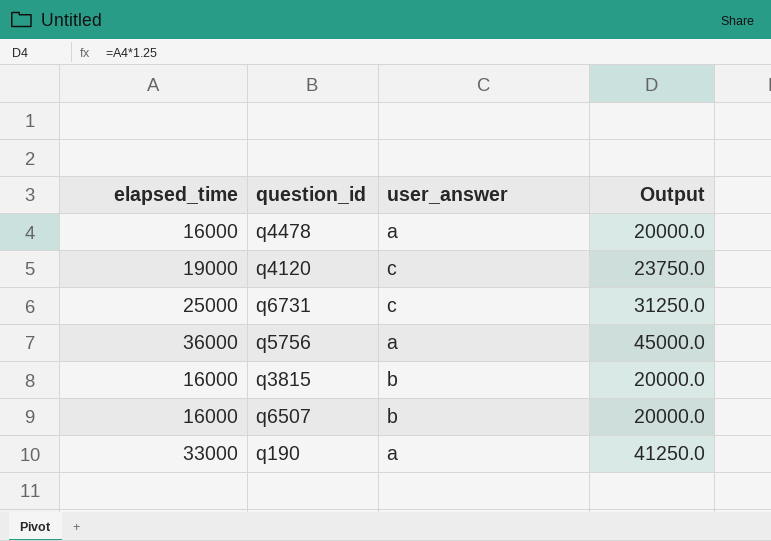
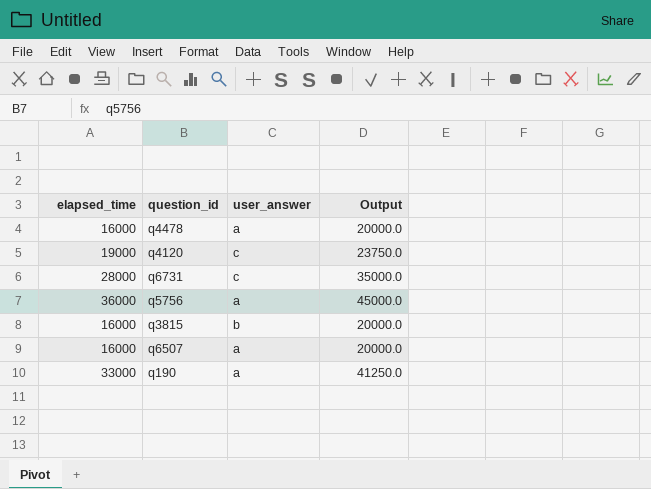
q6731 | elapsed_time: 25000 -> 28000
q6731 | Output: 31250.0 -> 35000.0
q6507 | user_answer: b -> a

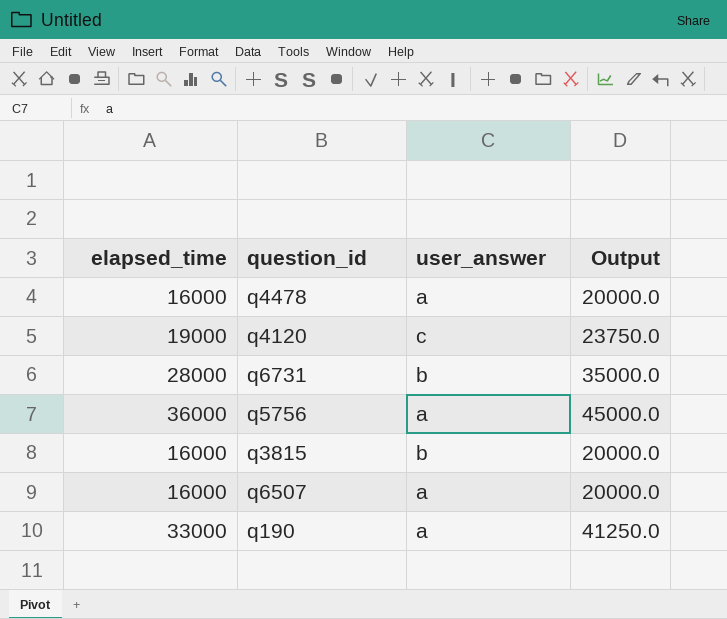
q6731 | user_answer: c -> b

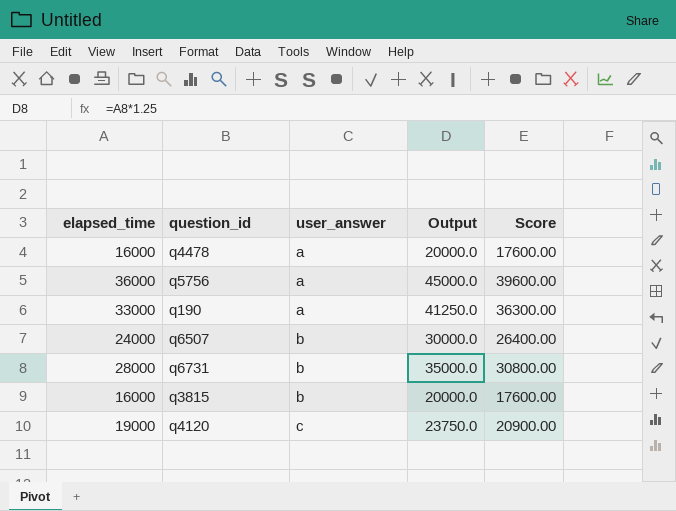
row order: none -> user_answer ascending
column Score | formula: none -> [elapsed_time] * 1.1
q6507 | elapsed_time: 16000 -> 24000
q6507 | user_answer: a -> b
q6507 | Output: 20000.0 -> 30000.0

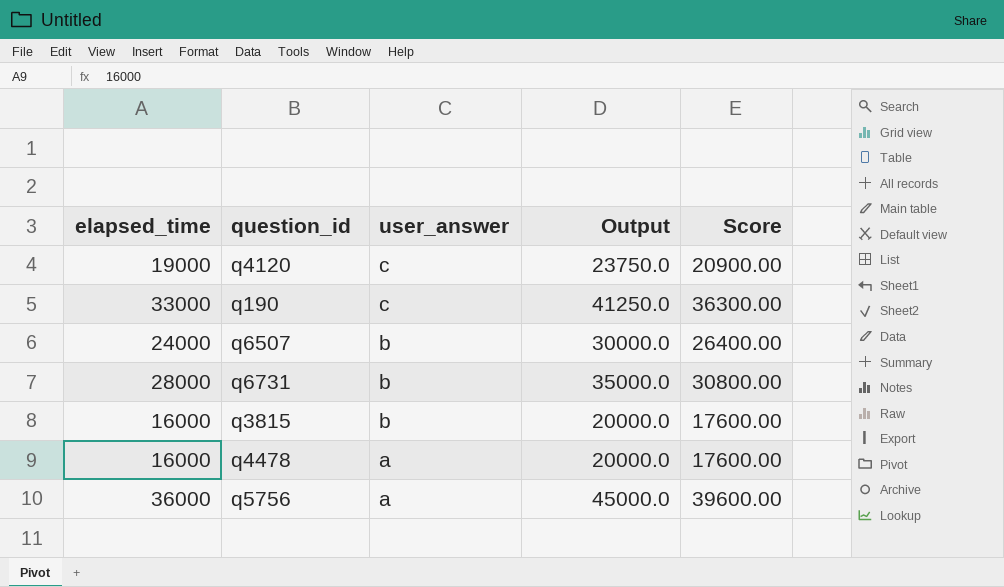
row order: user_answer ascending -> user_answer descending
q190 | user_answer: a -> c

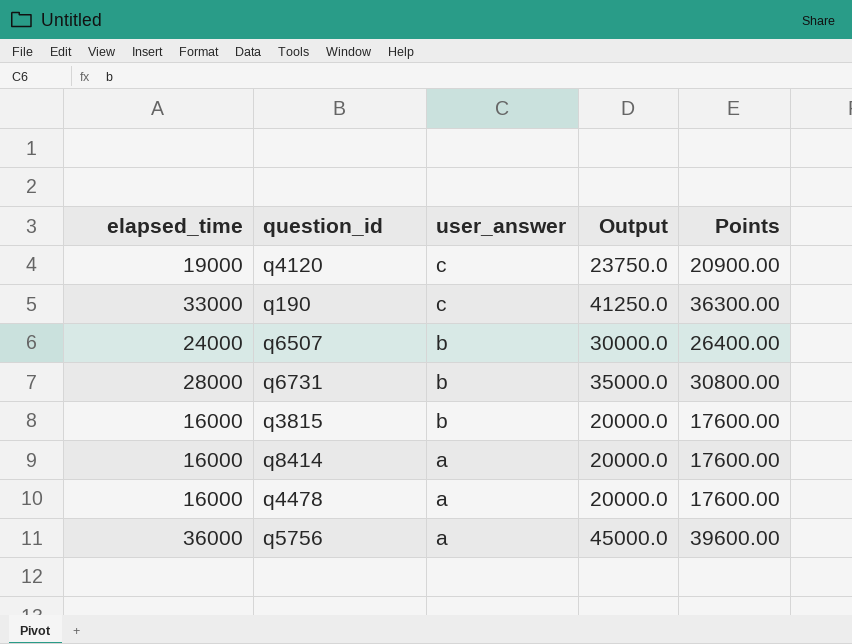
column name: Score -> Points
row q8414: none -> 16000 | a | 20000.0 | 17600.00

